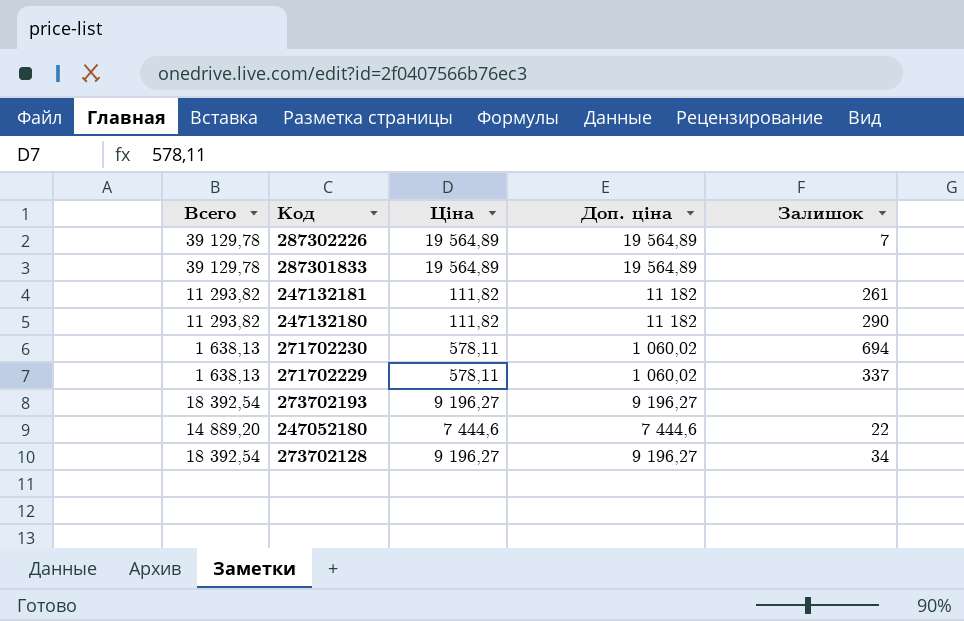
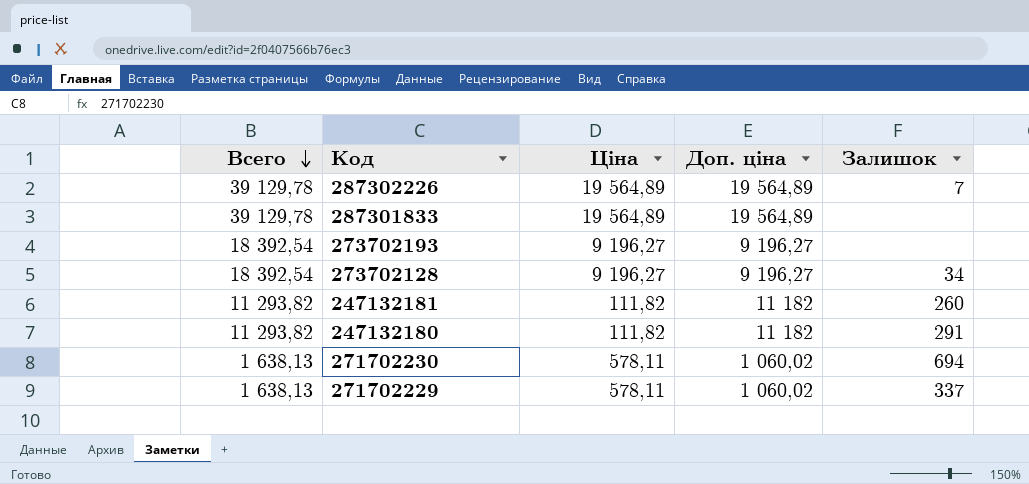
row order: none -> Всего descending
row 247052180: 14 889,20 | 7 444,6 | 7 444,6 | 22 -> none
247132181 | Залишок: 261 -> 260
247132180 | Залишок: 290 -> 291

